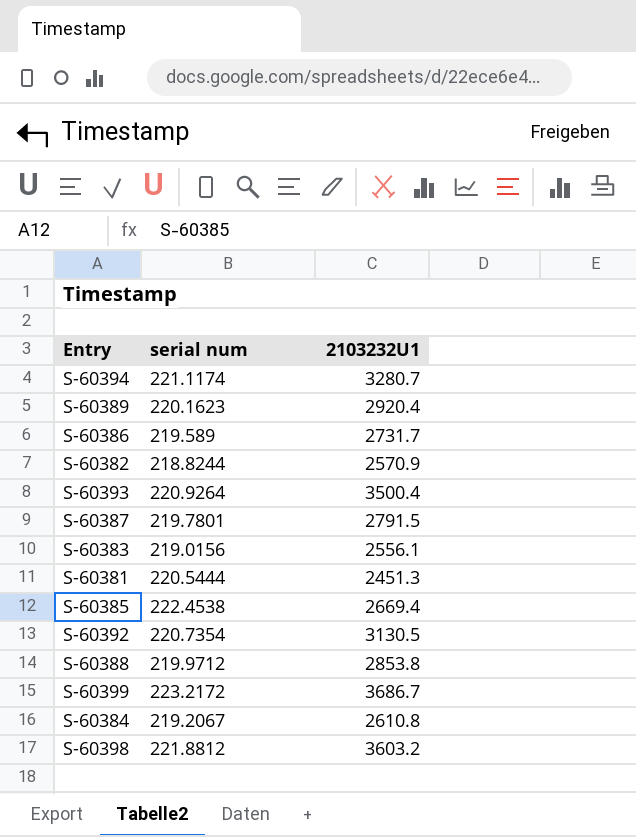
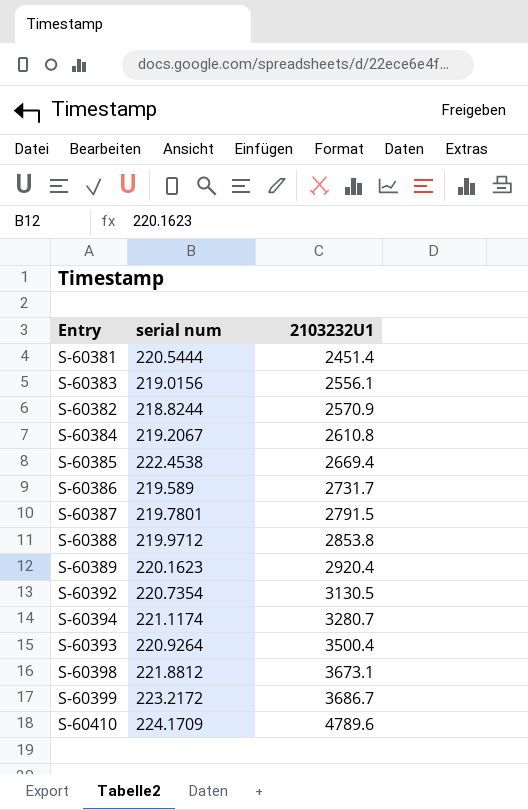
row order: none -> 2103232U1 ascending
S-60381 | 2103232U1: 2451.3 -> 2451.4
S-60398 | 2103232U1: 3603.2 -> 3673.1
row S-60410: none -> 224.1709 | 4789.6

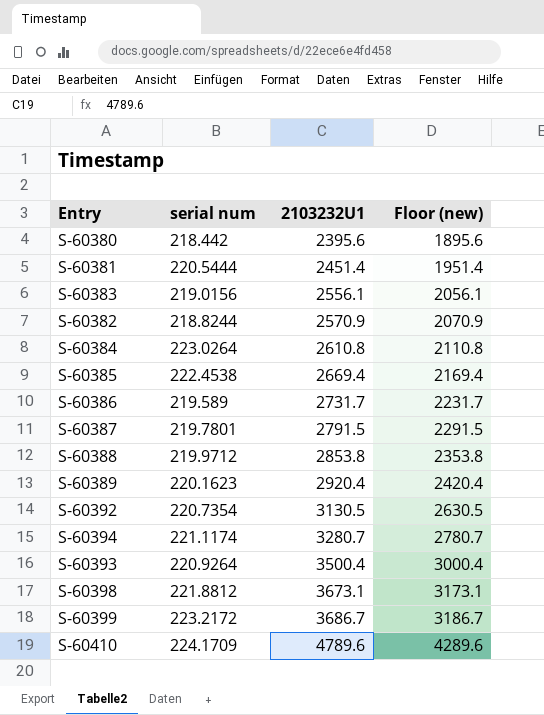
column Floor (new) | formula: none -> [2103232U1] - 500
row S-60380: none -> 218.442 | 2395.6 | 1895.6
S-60384 | serial num: 219.2067 -> 223.0264

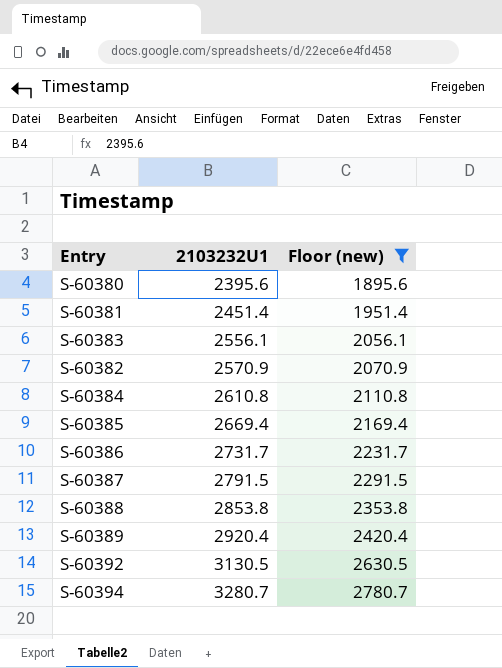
filter: none -> Floor (new) <= 2780.7
column serial num | position: 2 -> none

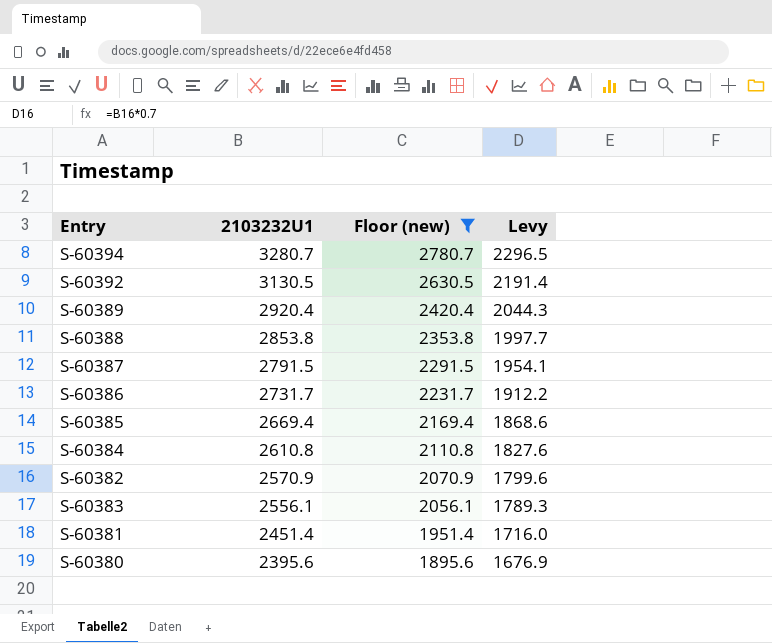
row order: 2103232U1 ascending -> 2103232U1 descending
column Levy | formula: none -> [2103232U1] * 0.7

